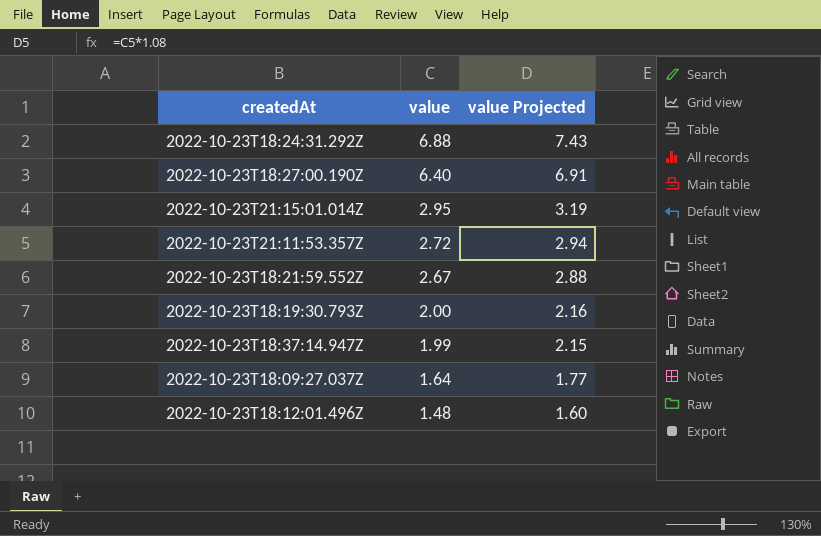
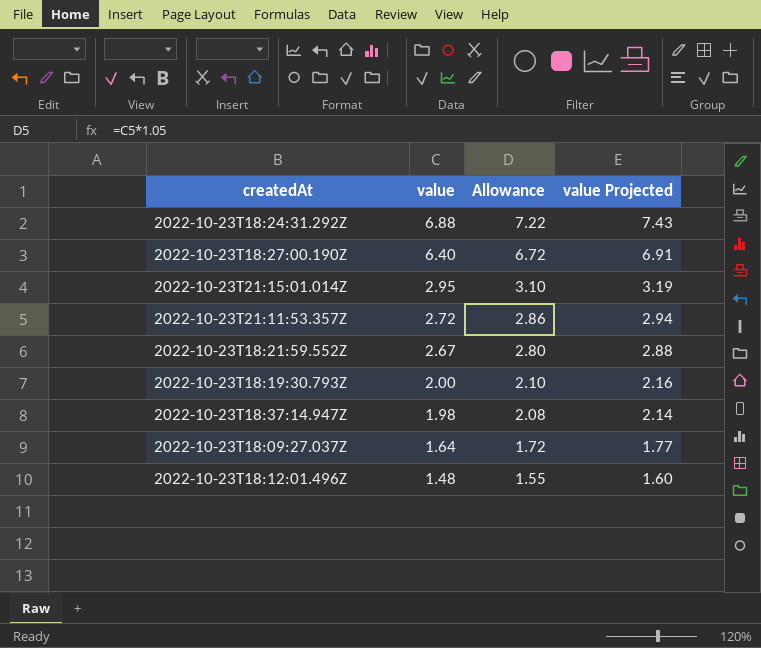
column Allowance | formula: none -> [value] * 1.05
2022-10-23T18:37:14.947Z | value: 1.99 -> 1.98
2022-10-23T18:37:14.947Z | value Projected: 2.15 -> 2.14

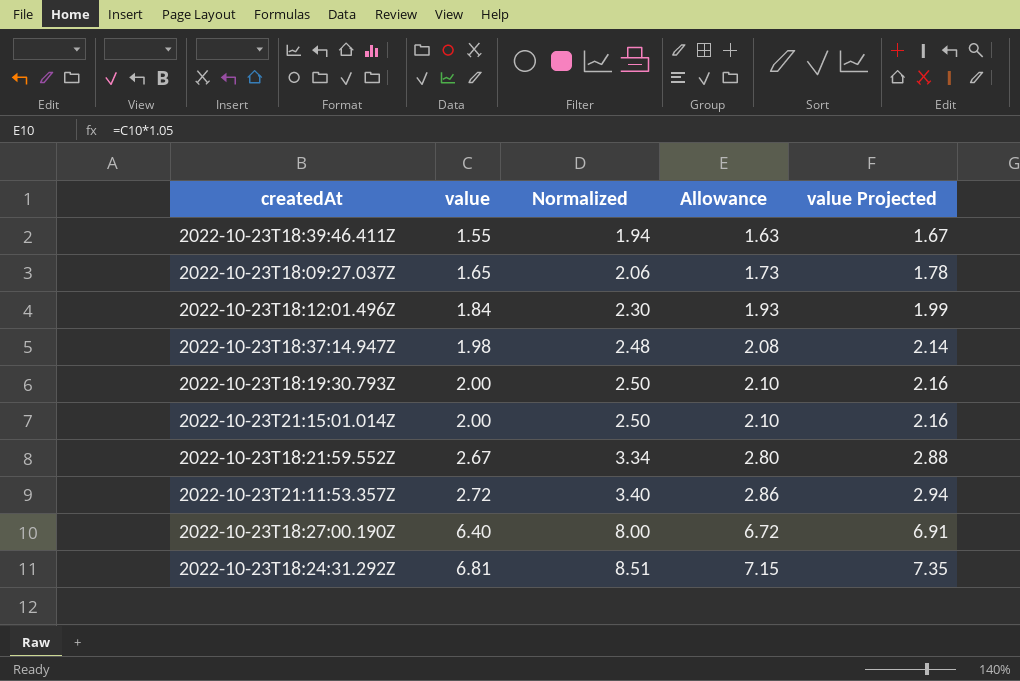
row order: value descending -> value ascending
column Normalized | formula: none -> [value] * 1.25
row 2022-10-23T18:39:46.411Z: none -> 1.55 | 1.94 | 1.63 | 1.67
2022-10-23T18:09:27.037Z | value: 1.64 -> 1.65
2022-10-23T18:09:27.037Z | Allowance: 1.72 -> 1.73
2022-10-23T18:09:27.037Z | value Projected: 1.77 -> 1.78
2022-10-23T18:12:01.496Z | value: 1.48 -> 1.84
2022-10-23T18:12:01.496Z | Allowance: 1.55 -> 1.93
2022-10-23T18:12:01.496Z | value Projected: 1.60 -> 1.99
2022-10-23T21:15:01.014Z | value: 2.95 -> 2.00
2022-10-23T21:15:01.014Z | Allowance: 3.10 -> 2.10
2022-10-23T21:15:01.014Z | value Projected: 3.19 -> 2.16
2022-10-23T18:24:31.292Z | value: 6.88 -> 6.81
2022-10-23T18:24:31.292Z | Allowance: 7.22 -> 7.15
2022-10-23T18:24:31.292Z | value Projected: 7.43 -> 7.35

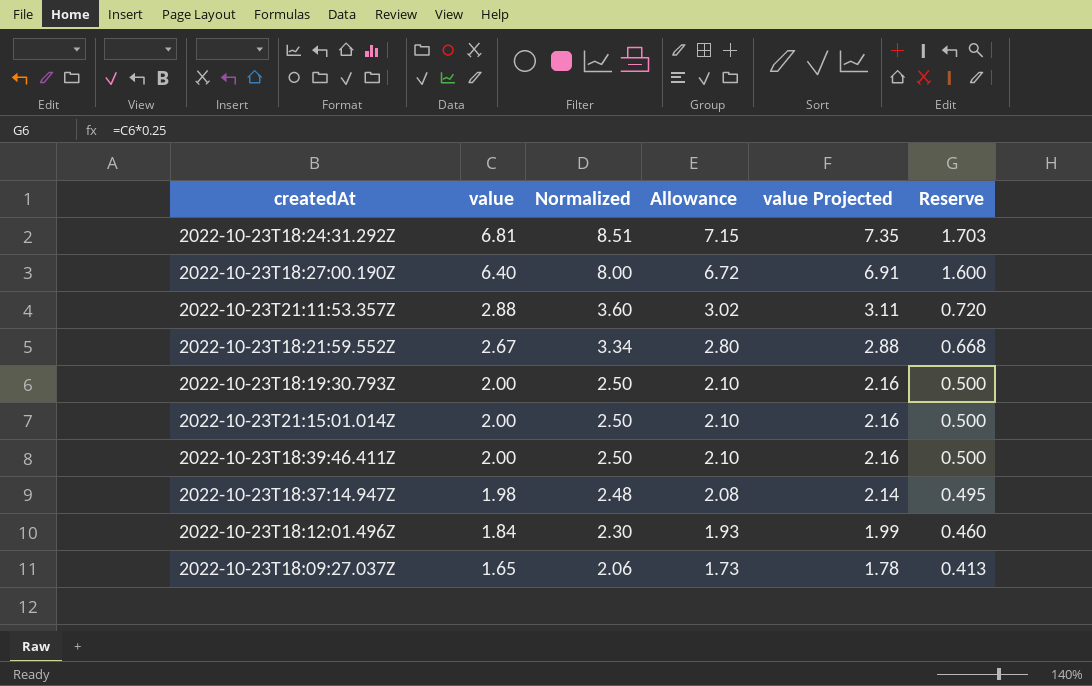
row order: value ascending -> value descending
column Reserve | formula: none -> [value] * 0.25
2022-10-23T21:11:53.357Z | value: 2.72 -> 2.88
2022-10-23T21:11:53.357Z | Normalized: 3.40 -> 3.60
2022-10-23T21:11:53.357Z | Allowance: 2.86 -> 3.02
2022-10-23T21:11:53.357Z | value Projected: 2.94 -> 3.11
2022-10-23T18:39:46.411Z | value: 1.55 -> 2.00
2022-10-23T18:39:46.411Z | Normalized: 1.94 -> 2.50
2022-10-23T18:39:46.411Z | Allowance: 1.63 -> 2.10
2022-10-23T18:39:46.411Z | value Projected: 1.67 -> 2.16

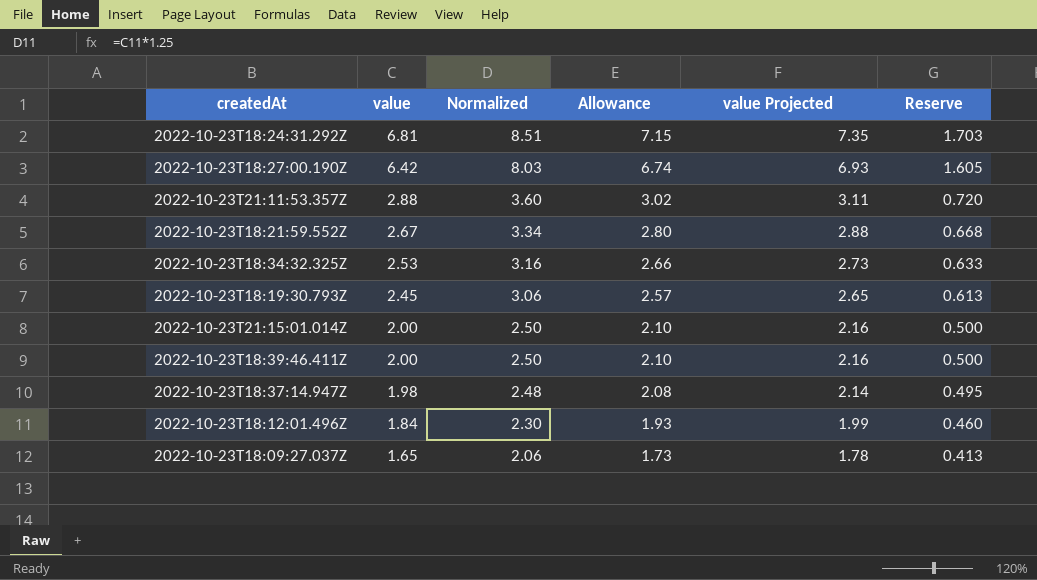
2022-10-23T18:27:00.190Z | value: 6.40 -> 6.42
2022-10-23T18:27:00.190Z | Normalized: 8.00 -> 8.03
2022-10-23T18:27:00.190Z | Allowance: 6.72 -> 6.74
2022-10-23T18:27:00.190Z | value Projected: 6.91 -> 6.93
2022-10-23T18:27:00.190Z | Reserve: 1.600 -> 1.605
row 2022-10-23T18:34:32.325Z: none -> 2.53 | 3.16 | 2.66 | 2.73 | 0.633
2022-10-23T18:19:30.793Z | value: 2.00 -> 2.45
2022-10-23T18:19:30.793Z | Normalized: 2.50 -> 3.06
2022-10-23T18:19:30.793Z | Allowance: 2.10 -> 2.57
2022-10-23T18:19:30.793Z | value Projected: 2.16 -> 2.65
2022-10-23T18:19:30.793Z | Reserve: 0.500 -> 0.613

